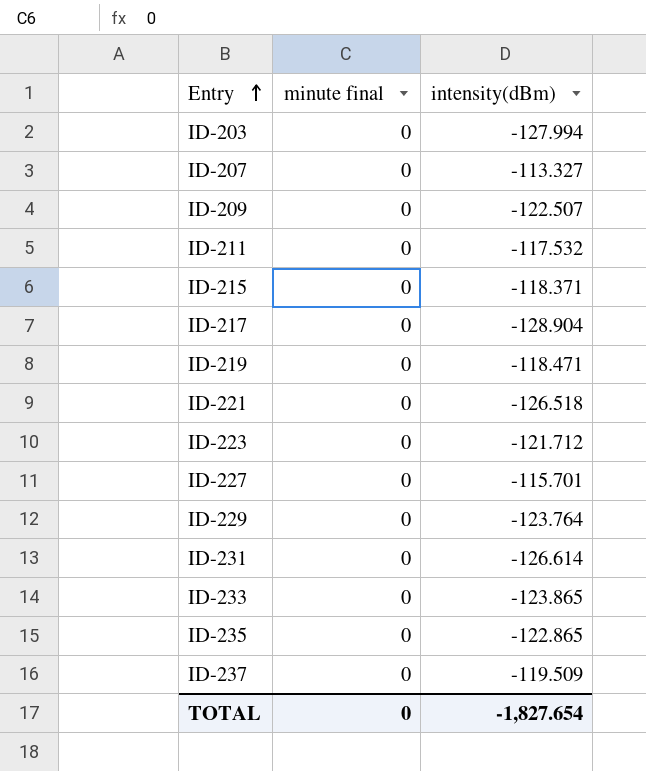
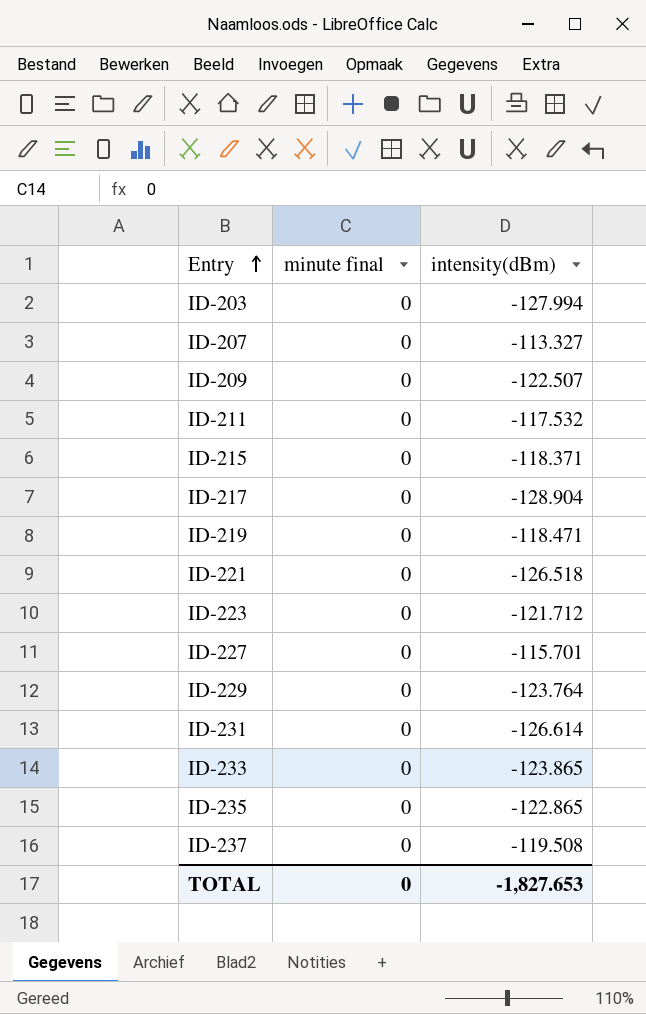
ID-237 | intensity(dBm): -119.509 -> -119.508
TOTAL | intensity(dBm): -1,827.654 -> -1,827.653

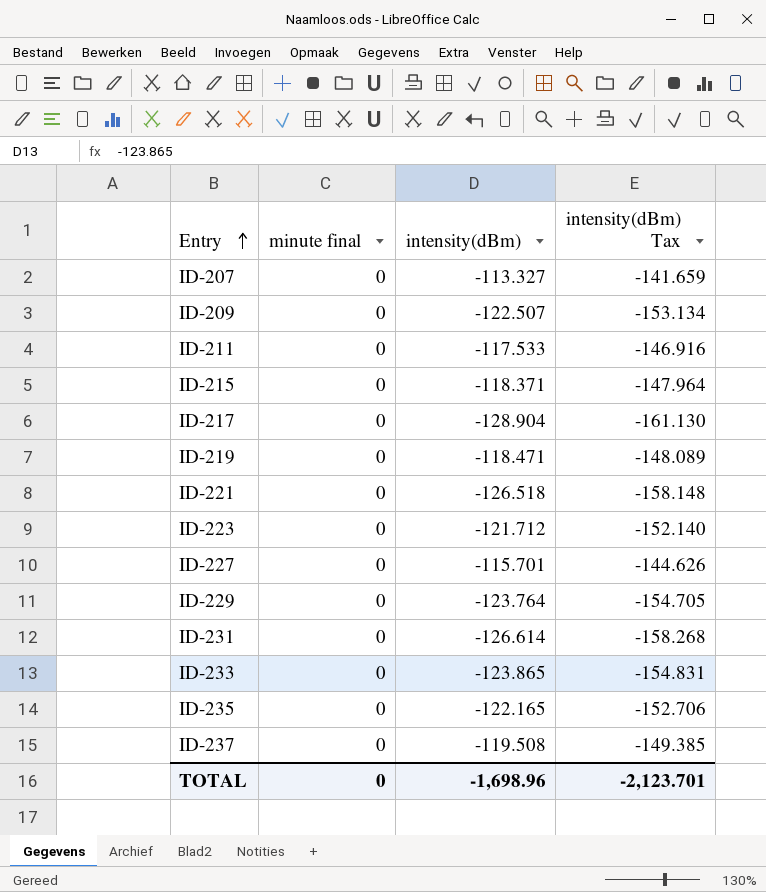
column intensity(dBm) Tax | formula: none -> [intensity(dBm)] * 1.25
row ID-203: 0 | -127.994 -> none
ID-211 | intensity(dBm): -117.532 -> -117.533
ID-235 | intensity(dBm): -122.865 -> -122.165
TOTAL | intensity(dBm): -1,827.653 -> -1,698.96

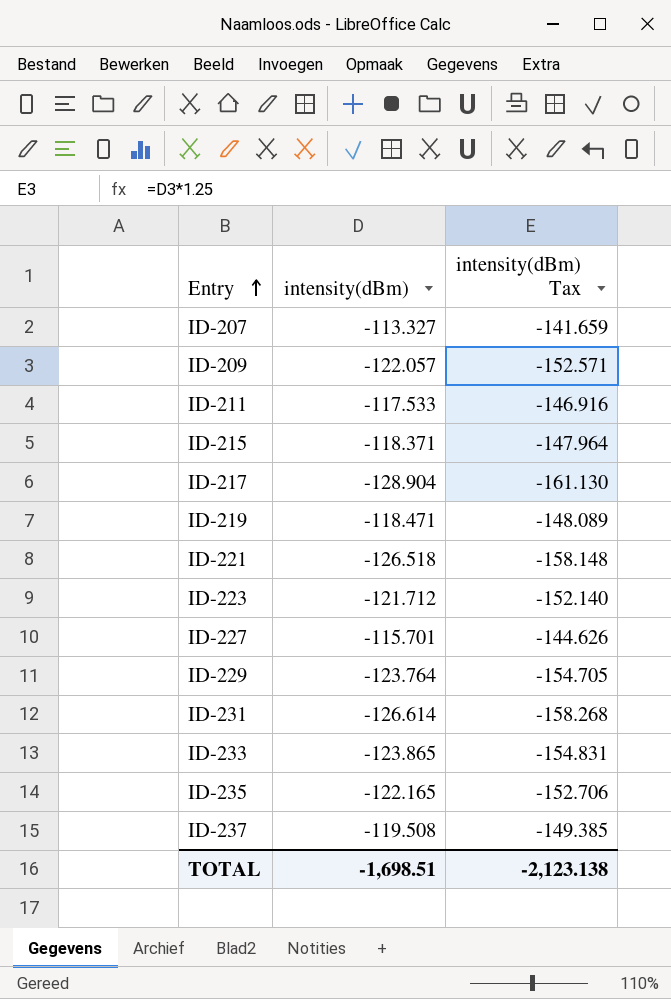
column minute final | position: 2 -> none
ID-209 | intensity(dBm): -122.507 -> -122.057
ID-209 | intensity(dBm) Tax: -153.134 -> -152.571
TOTAL | intensity(dBm): -1,698.96 -> -1,698.51
TOTAL | intensity(dBm) Tax: -2,123.701 -> -2,123.138

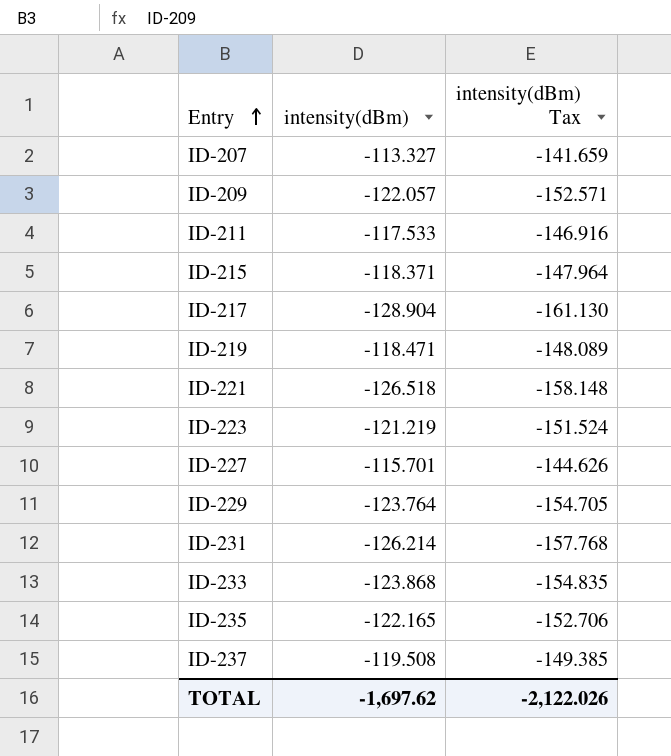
ID-223 | intensity(dBm): -121.712 -> -121.219
ID-223 | intensity(dBm) Tax: -152.140 -> -151.524
ID-231 | intensity(dBm): -126.614 -> -126.214
ID-231 | intensity(dBm) Tax: -158.268 -> -157.768
ID-233 | intensity(dBm): -123.865 -> -123.868
ID-233 | intensity(dBm) Tax: -154.831 -> -154.835
TOTAL | intensity(dBm): -1,698.51 -> -1,697.62
TOTAL | intensity(dBm) Tax: -2,123.138 -> -2,122.026

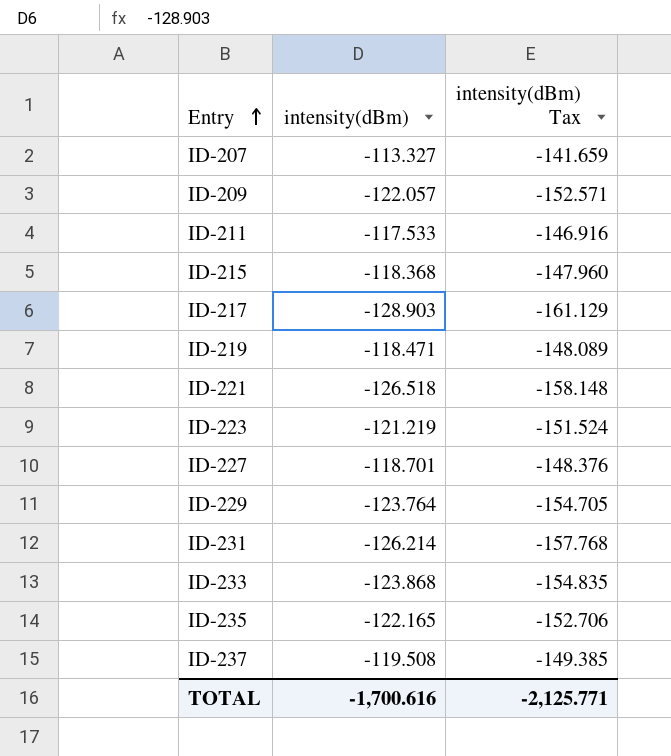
ID-215 | intensity(dBm): -118.371 -> -118.368
ID-215 | intensity(dBm) Tax: -147.964 -> -147.960
ID-217 | intensity(dBm): -128.904 -> -128.903
ID-217 | intensity(dBm) Tax: -161.130 -> -161.129
ID-227 | intensity(dBm): -115.701 -> -118.701
ID-227 | intensity(dBm) Tax: -144.626 -> -148.376
TOTAL | intensity(dBm): -1,697.62 -> -1,700.616
TOTAL | intensity(dBm) Tax: -2,122.026 -> -2,125.771

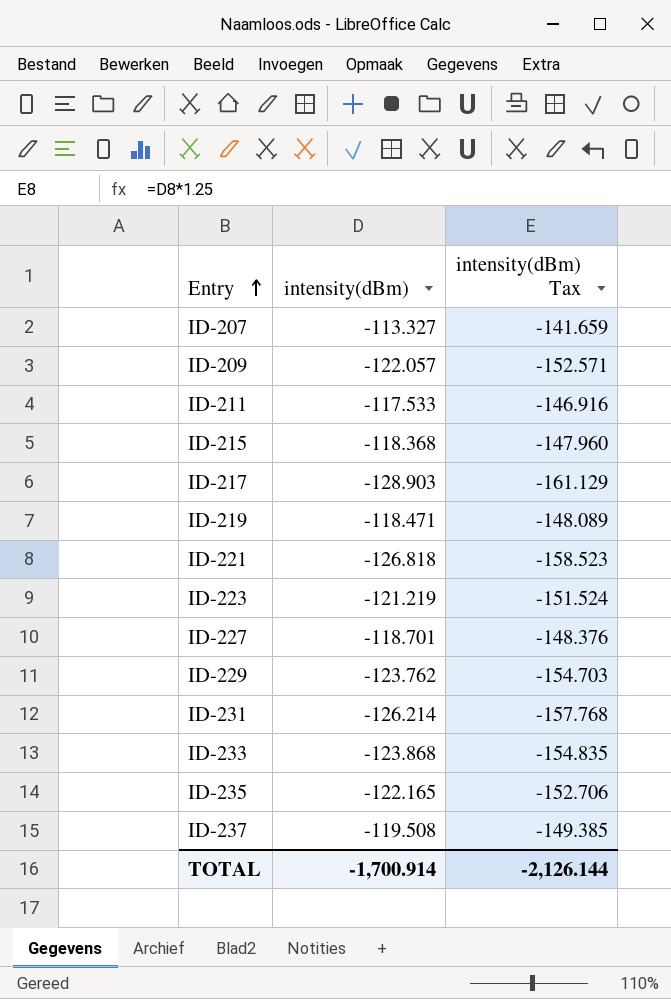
ID-221 | intensity(dBm): -126.518 -> -126.818
ID-221 | intensity(dBm) Tax: -158.148 -> -158.523
ID-229 | intensity(dBm): -123.764 -> -123.762
ID-229 | intensity(dBm) Tax: -154.705 -> -154.703
TOTAL | intensity(dBm): -1,700.616 -> -1,700.914
TOTAL | intensity(dBm) Tax: -2,125.771 -> -2,126.144

